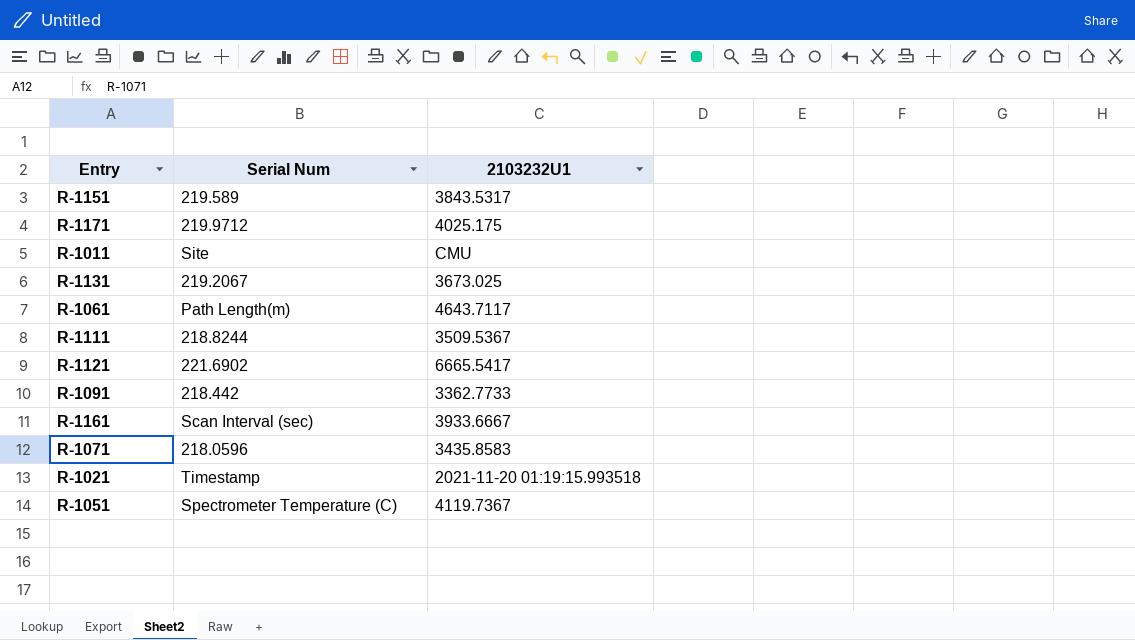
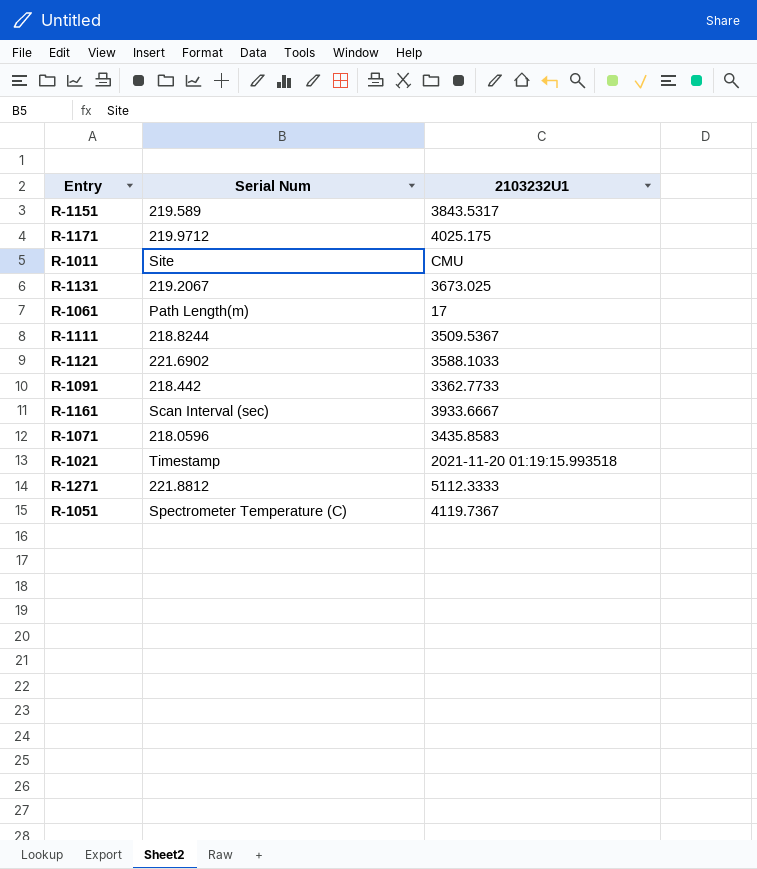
R-1061 | 2103232U1: 4643.7117 -> 17
R-1121 | 2103232U1: 6665.5417 -> 3588.1033
row R-1271: none -> 221.8812 | 5112.3333

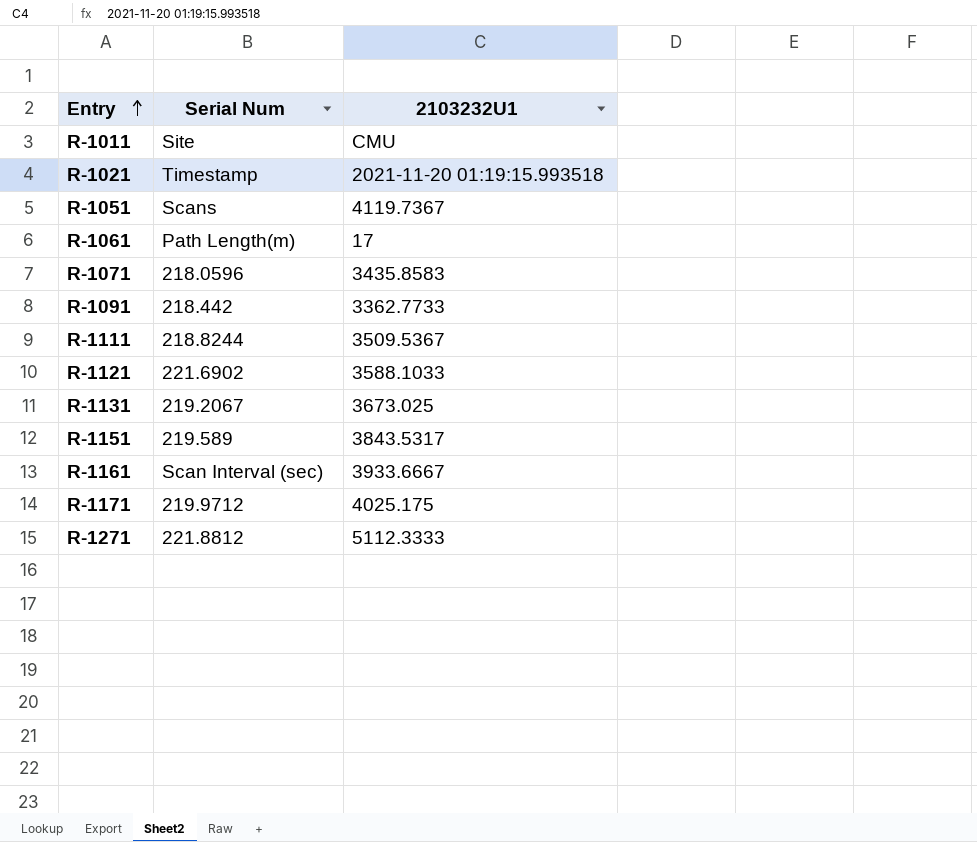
row order: none -> Entry ascending
R-1051 | Serial Num: Spectrometer Temperature (C) -> Scans

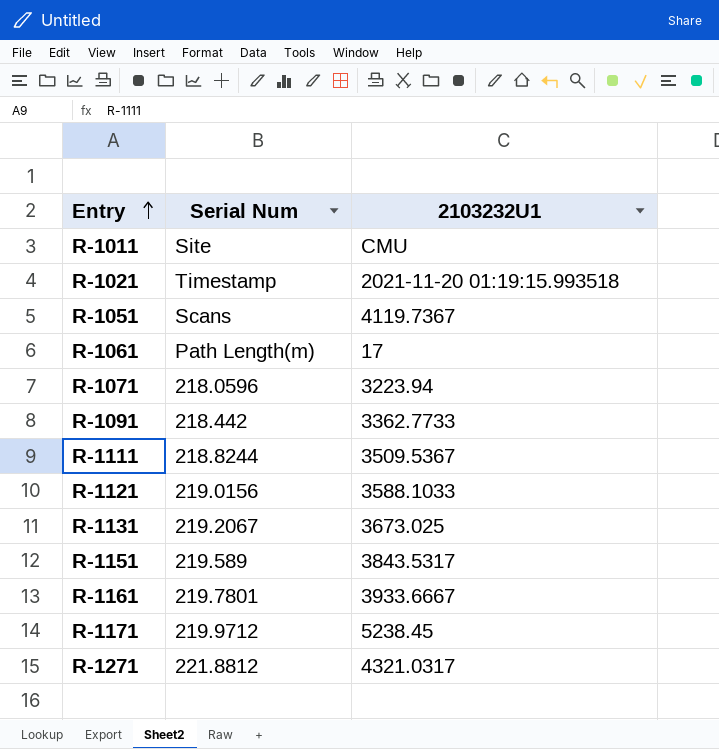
R-1071 | 2103232U1: 3435.8583 -> 3223.94
R-1121 | Serial Num: 221.6902 -> 219.0156
R-1161 | Serial Num: Scan Interval (sec) -> 219.7801
R-1171 | 2103232U1: 4025.175 -> 5238.45
R-1271 | 2103232U1: 5112.3333 -> 4321.0317

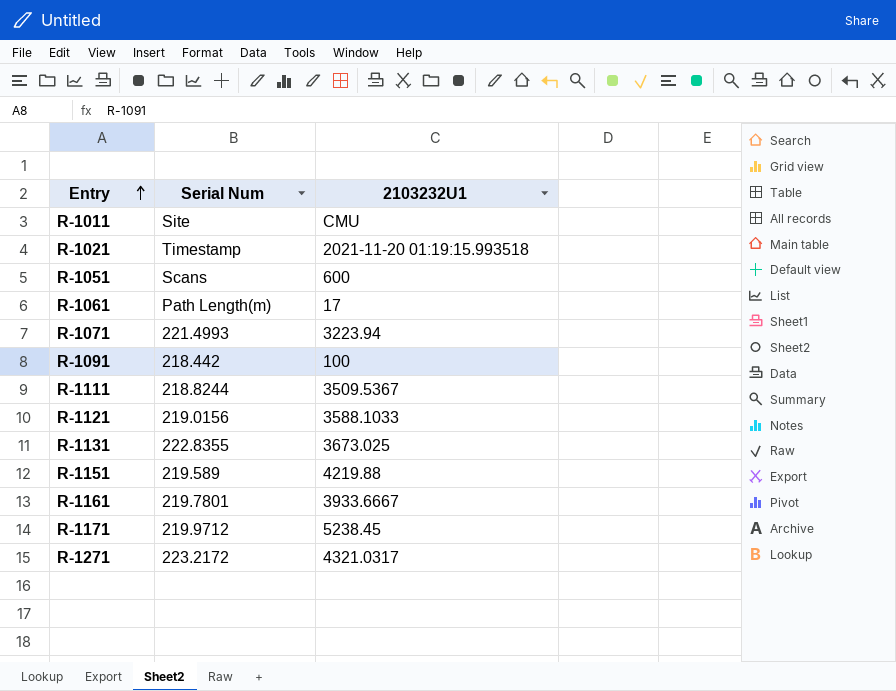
R-1051 | 2103232U1: 4119.7367 -> 600
R-1071 | Serial Num: 218.0596 -> 221.4993
R-1091 | 2103232U1: 3362.7733 -> 100
R-1131 | Serial Num: 219.2067 -> 222.8355
R-1151 | 2103232U1: 3843.5317 -> 4219.88
R-1271 | Serial Num: 221.8812 -> 223.2172

